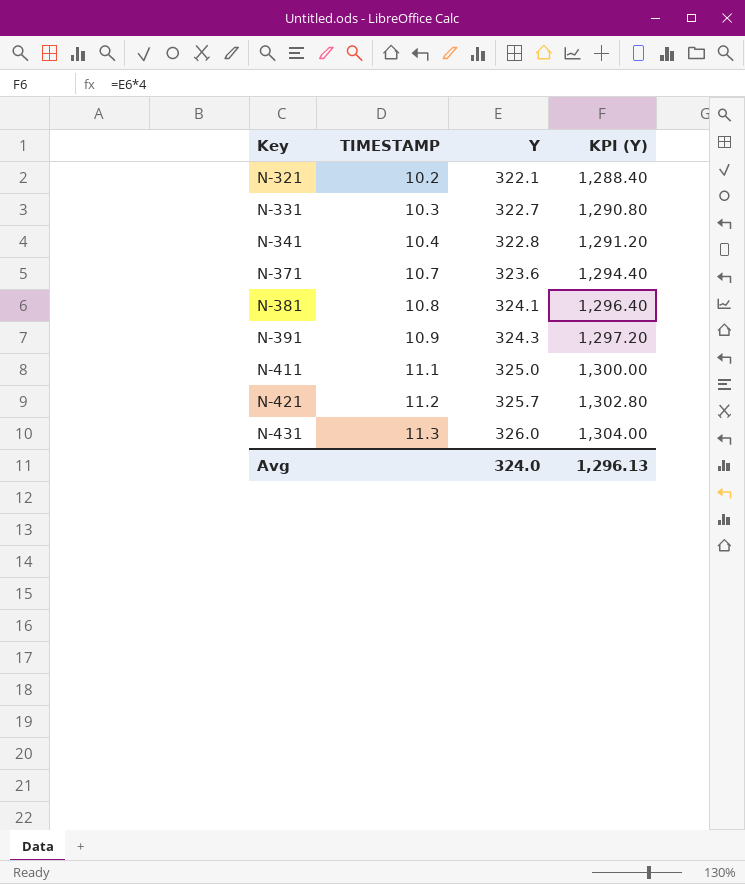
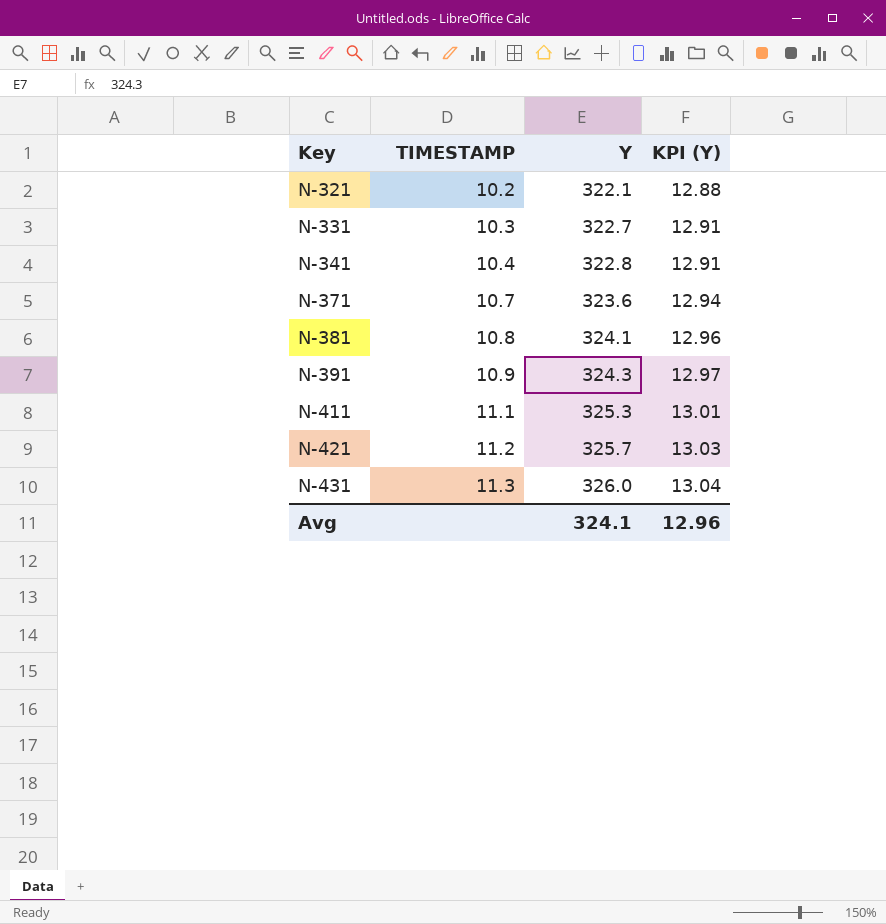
column KPI (Y) | formula: [Y] * 4 -> [Y] * 0.04
N-411 | Y: 325.0 -> 325.3
Avg | Y: 324.0 -> 324.1
Avg | KPI (Y): 1,296.13 -> 12.96

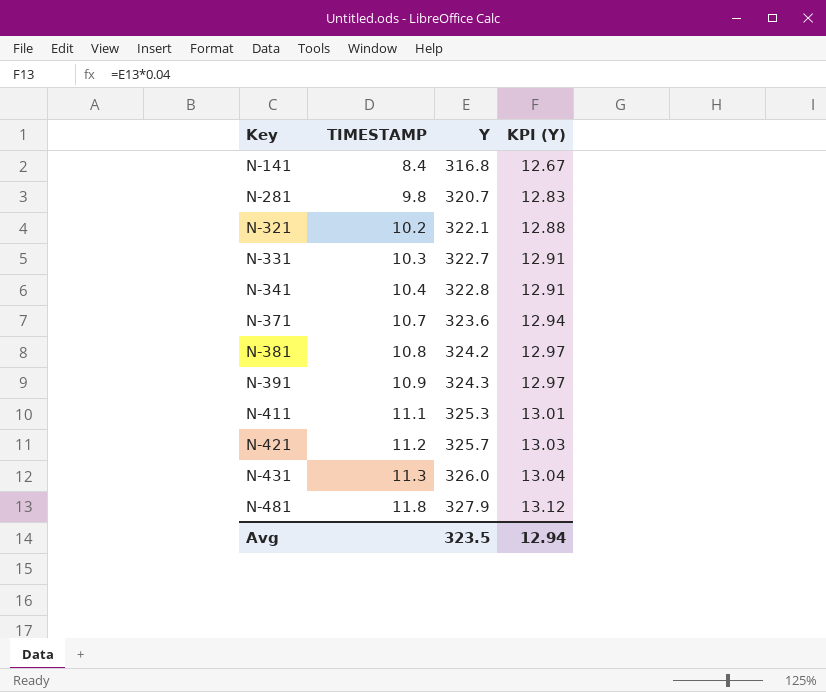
row N-141: none -> 8.4 | 316.8 | 12.67
row N-281: none -> 9.8 | 320.7 | 12.83
N-381 | Y: 324.1 -> 324.2
N-381 | KPI (Y): 12.96 -> 12.97
row N-481: none -> 11.8 | 327.9 | 13.12
Avg | Y: 324.1 -> 323.5
Avg | KPI (Y): 12.96 -> 12.94

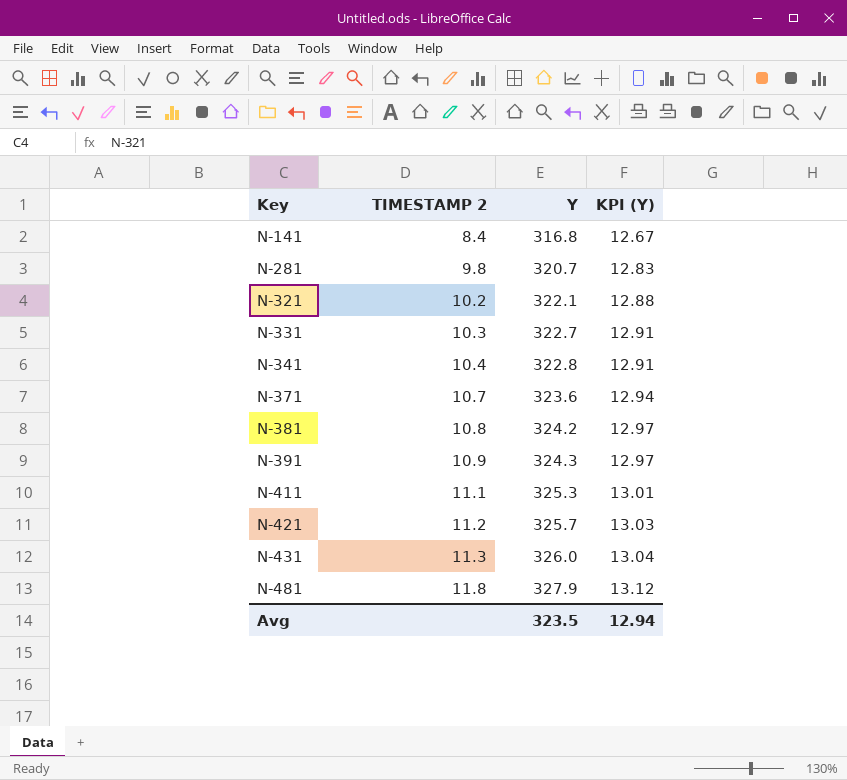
column name: TIMESTAMP -> TIMESTAMP 2

